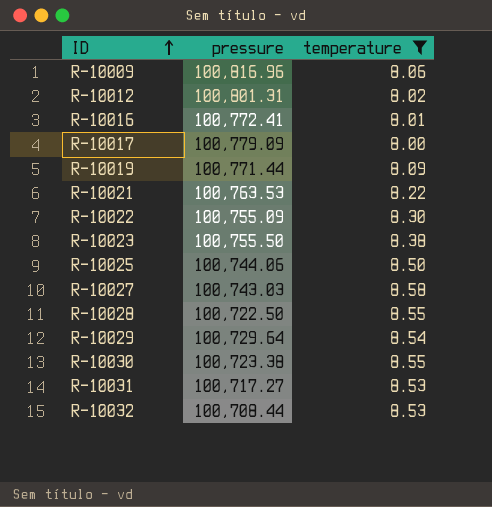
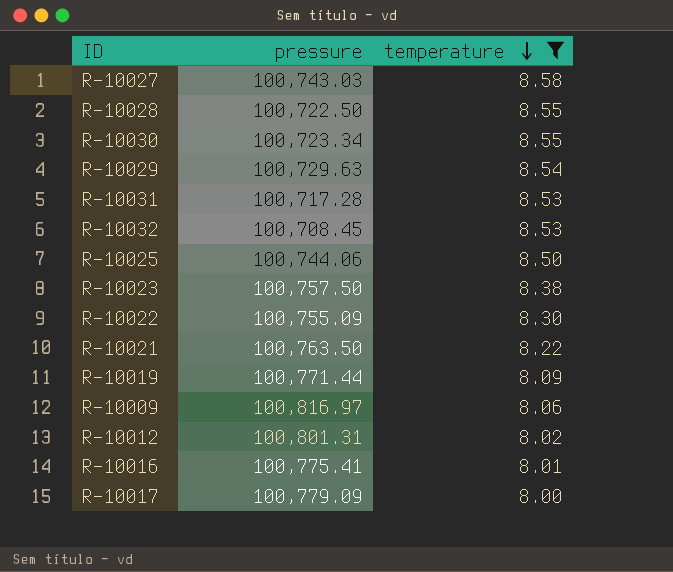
row order: ID ascending -> temperature descending
R-10030 | pressure: 100,723.38 -> 100,723.34
R-10029 | pressure: 100,729.64 -> 100,729.63
R-10031 | pressure: 100,717.27 -> 100,717.28
R-10032 | pressure: 100,708.44 -> 100,708.45
R-10023 | pressure: 100,755.50 -> 100,757.50
R-10021 | pressure: 100,763.53 -> 100,763.50
R-10009 | pressure: 100,816.96 -> 100,816.97
R-10016 | pressure: 100,772.41 -> 100,775.41

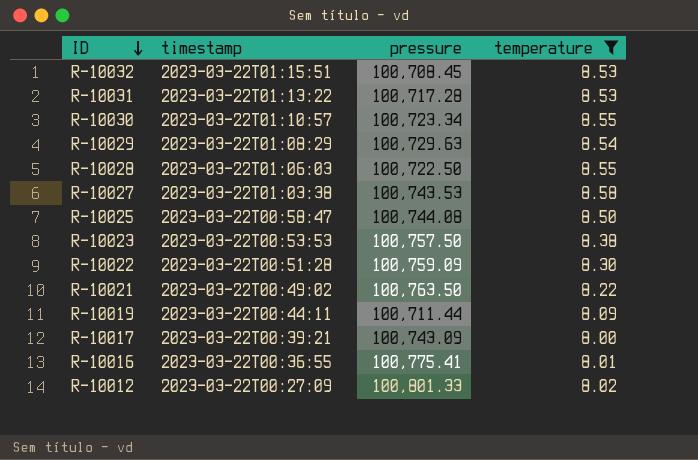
row order: temperature descending -> ID descending
column timestamp | position: none -> 2
row R-10009: 100,816.97 | 8.06 -> none
R-10027 | pressure: 100,743.03 -> 100,743.53
R-10025 | pressure: 100,744.06 -> 100,744.08
R-10022 | pressure: 100,755.09 -> 100,759.09
R-10019 | pressure: 100,771.44 -> 100,711.44
R-10017 | pressure: 100,779.09 -> 100,743.09
R-10012 | pressure: 100,801.31 -> 100,801.33

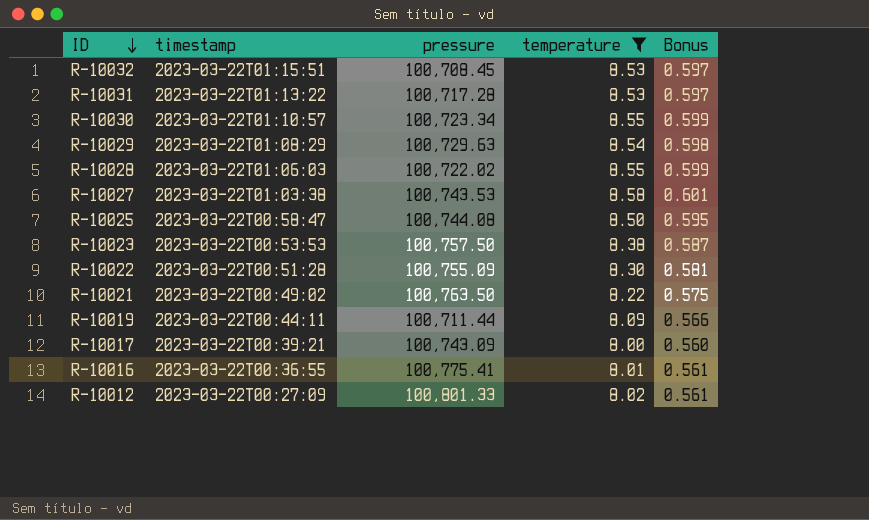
column Bonus | formula: none -> [temperature] * 0.07
R-10028 | pressure: 100,722.50 -> 100,722.02
R-10022 | pressure: 100,759.09 -> 100,755.09

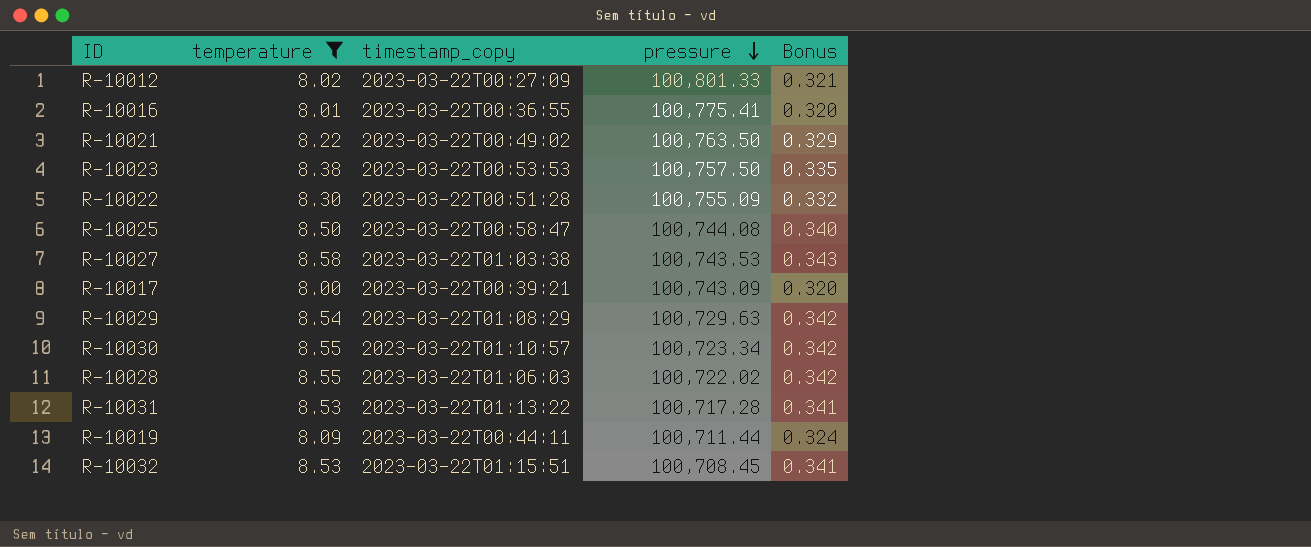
row order: ID descending -> pressure descending
column temperature | position: 4 -> 2
column name: timestamp -> timestamp_copy
column Bonus | formula: [temperature] * 0.07 -> [temperature] * 0.04

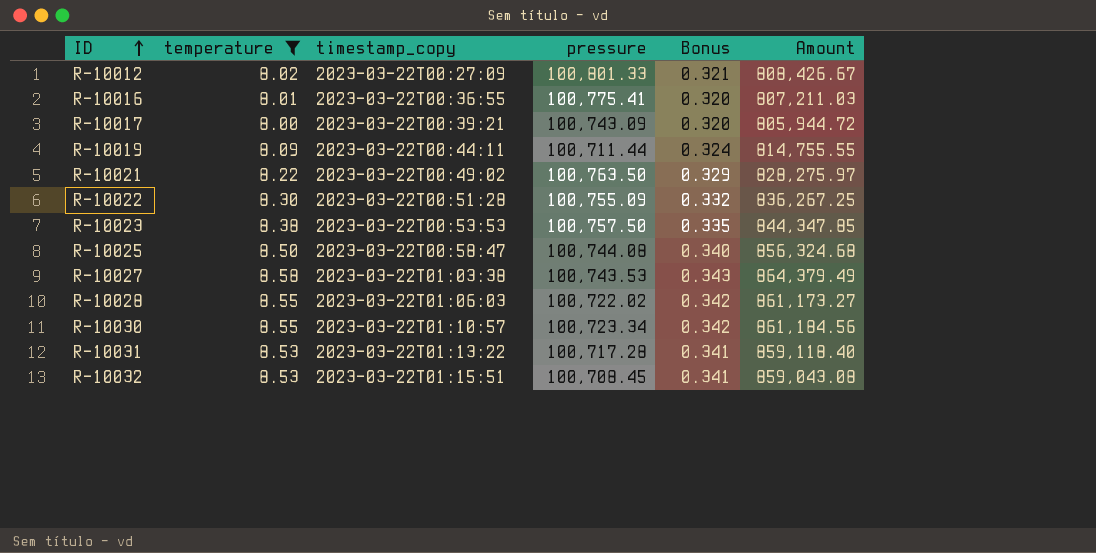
row order: pressure descending -> ID ascending
column Amount | formula: none -> [temperature] * [pressure]
row R-10029: 8.54 | 2023-03-22T01:08:29 | 100,729.63 | 0.342 -> none

